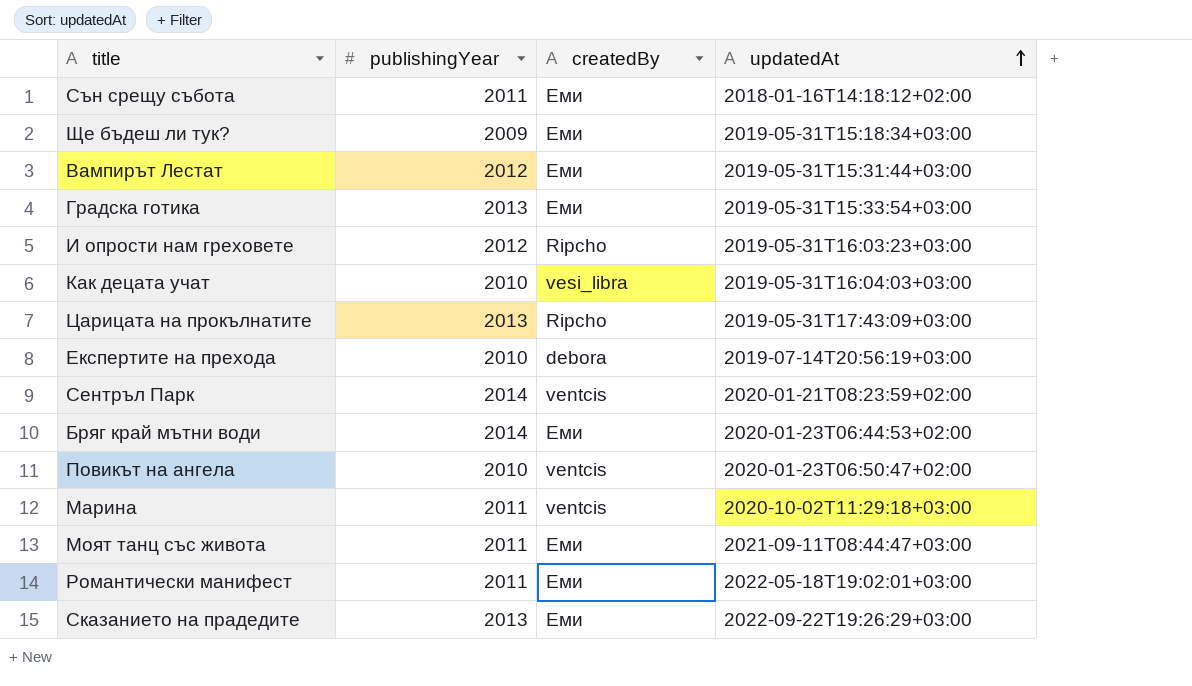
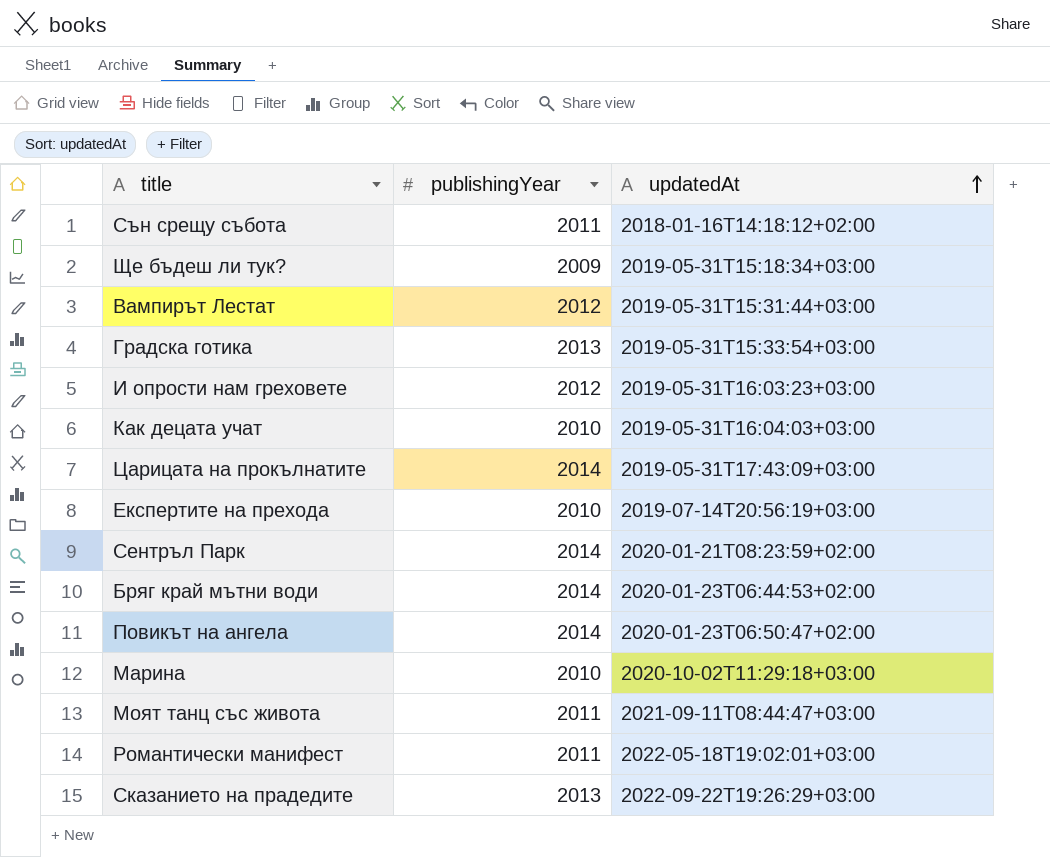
column createdBy | position: 3 -> none
Царицата на прокълнатите | publishingYear: 2013 -> 2014
Повикът на ангела | publishingYear: 2010 -> 2014
Марина | publishingYear: 2011 -> 2010

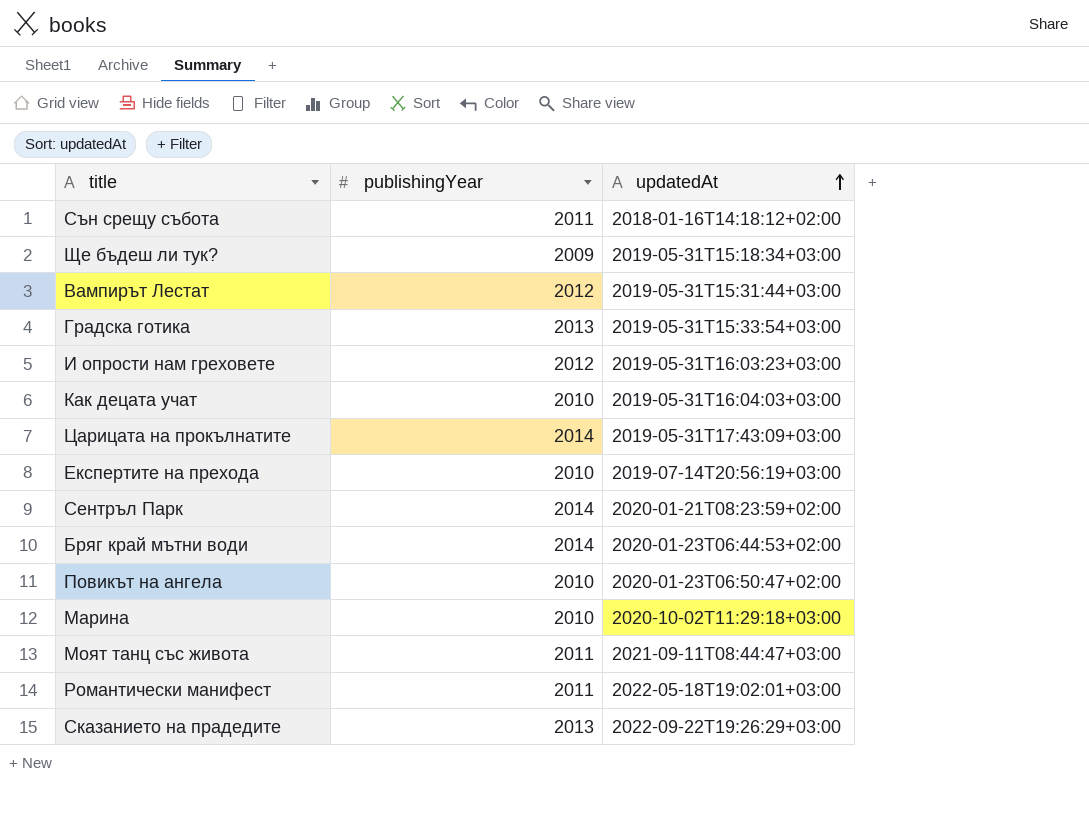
Повикът на ангела | publishingYear: 2014 -> 2010

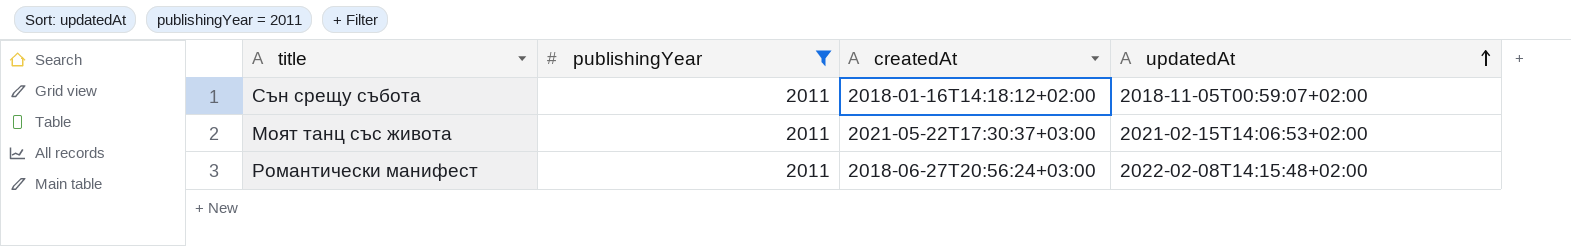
filter: none -> publishingYear = 2011
column createdAt | position: none -> 3
Сън срещу събота | updatedAt: 2018-01-16T14:18:12+02:00 -> 2018-11-05T00:59:07+02:00
Моят танц със живота | updatedAt: 2021-09-11T08:44:47+03:00 -> 2021-02-15T14:06:53+02:00
Романтически манифест | updatedAt: 2022-05-18T19:02:01+03:00 -> 2022-02-08T14:15:48+02:00

